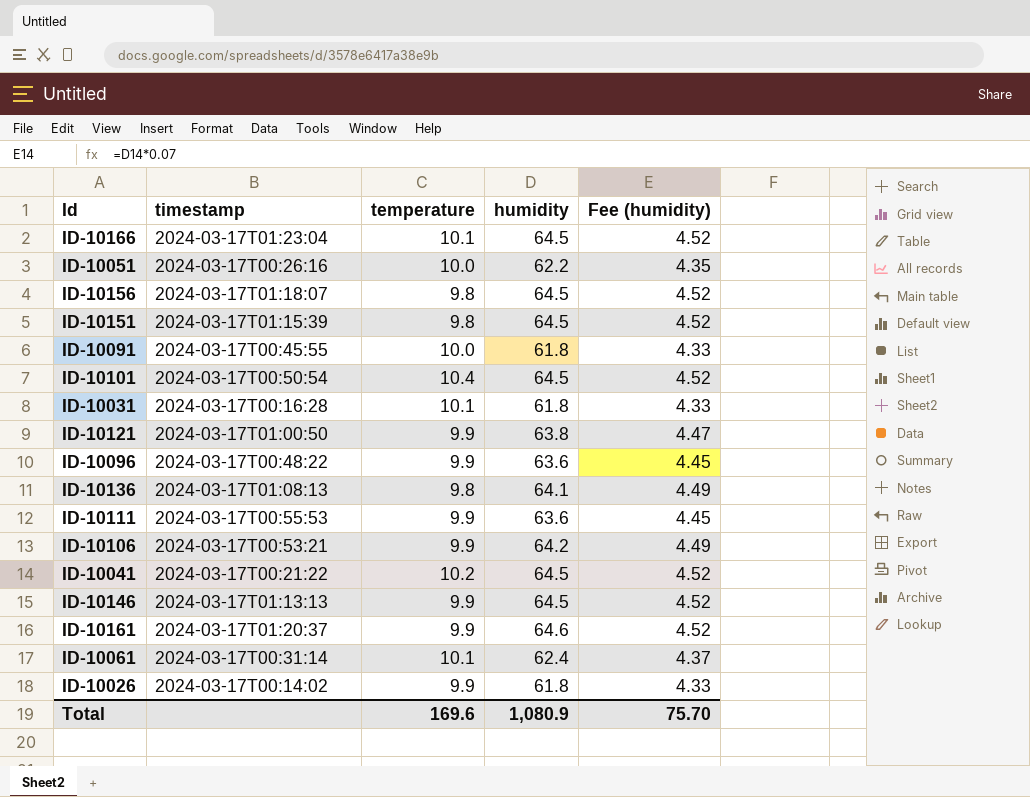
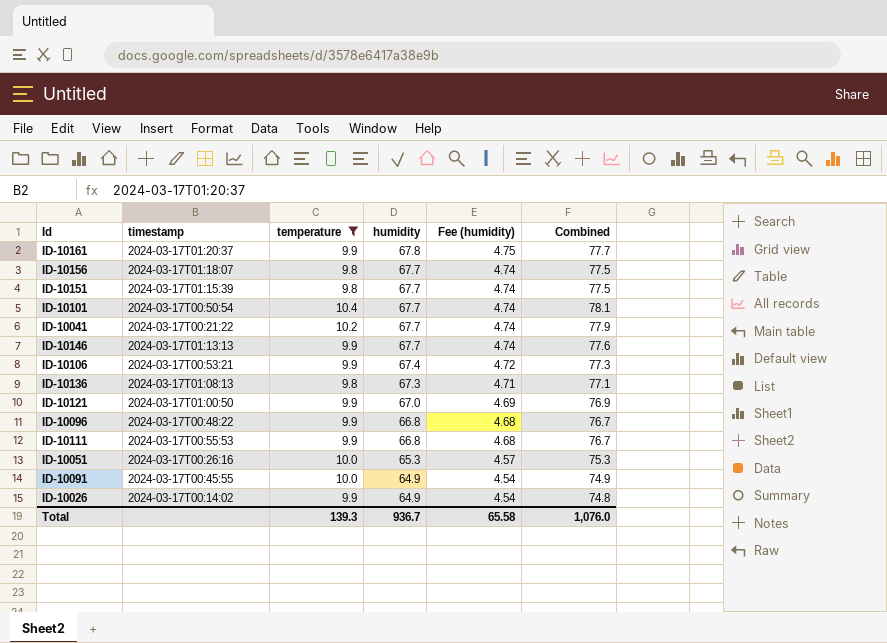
filter: none -> temperature != 10.1
row order: none -> humidity descending
column Combined | formula: none -> [temperature] + [humidity]
ID-10161 | humidity: 64.6 -> 67.8
ID-10161 | Fee (humidity): 4.52 -> 4.75
ID-10156 | humidity: 64.5 -> 67.7
ID-10156 | Fee (humidity): 4.52 -> 4.74
ID-10151 | humidity: 64.5 -> 67.7
ID-10151 | Fee (humidity): 4.52 -> 4.74
ID-10101 | humidity: 64.5 -> 67.7
ID-10101 | Fee (humidity): 4.52 -> 4.74
ID-10041 | humidity: 64.5 -> 67.7
ID-10041 | Fee (humidity): 4.52 -> 4.74
ID-10146 | humidity: 64.5 -> 67.7
ID-10146 | Fee (humidity): 4.52 -> 4.74
ID-10106 | humidity: 64.2 -> 67.4
ID-10106 | Fee (humidity): 4.49 -> 4.72
ID-10136 | humidity: 64.1 -> 67.3
ID-10136 | Fee (humidity): 4.49 -> 4.71
ID-10121 | humidity: 63.8 -> 67.0
ID-10121 | Fee (humidity): 4.47 -> 4.69
ID-10096 | humidity: 63.6 -> 66.8
ID-10096 | Fee (humidity): 4.45 -> 4.68
ID-10111 | humidity: 63.6 -> 66.8
ID-10111 | Fee (humidity): 4.45 -> 4.68
ID-10051 | humidity: 62.2 -> 65.3
ID-10051 | Fee (humidity): 4.35 -> 4.57
ID-10091 | humidity: 61.8 -> 64.9
ID-10091 | Fee (humidity): 4.33 -> 4.54
ID-10026 | humidity: 61.8 -> 64.9
ID-10026 | Fee (humidity): 4.33 -> 4.54
Total | temperature: 169.6 -> 139.3
Total | humidity: 1,080.9 -> 936.7
Total | Fee (humidity): 75.70 -> 65.58

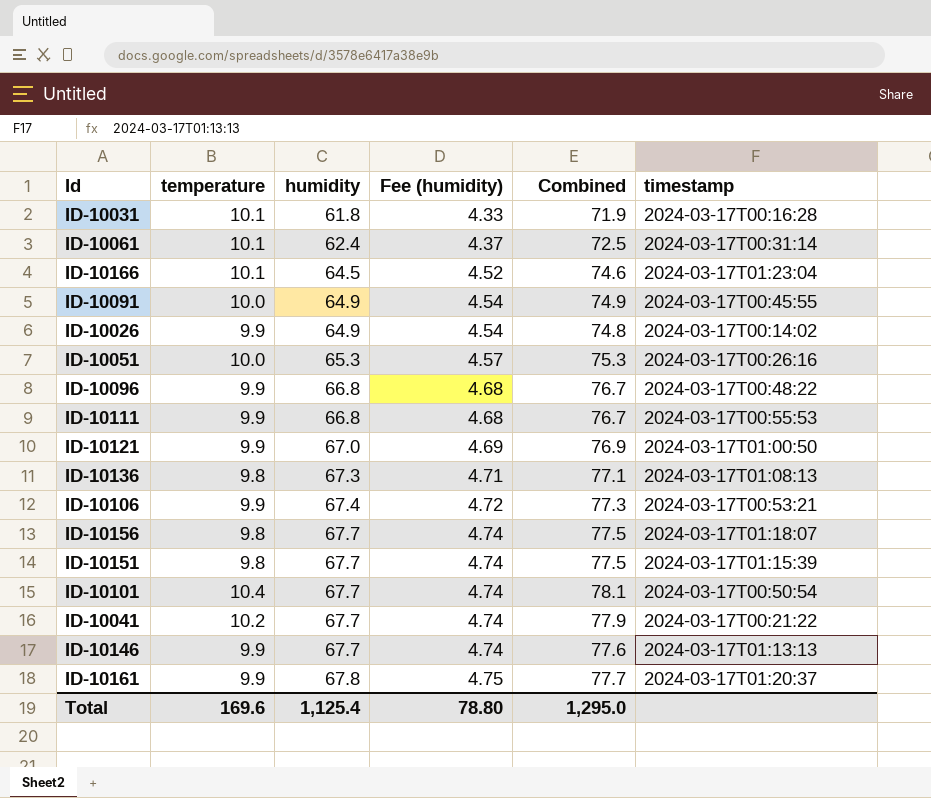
filter: temperature != 10.1 -> none
row order: humidity descending -> humidity ascending
column timestamp | position: 2 -> 6
Total | temperature: 139.3 -> 169.6
Total | humidity: 936.7 -> 1,125.4
Total | Fee (humidity): 65.58 -> 78.80
Total | Combined: 1,076.0 -> 1,295.0

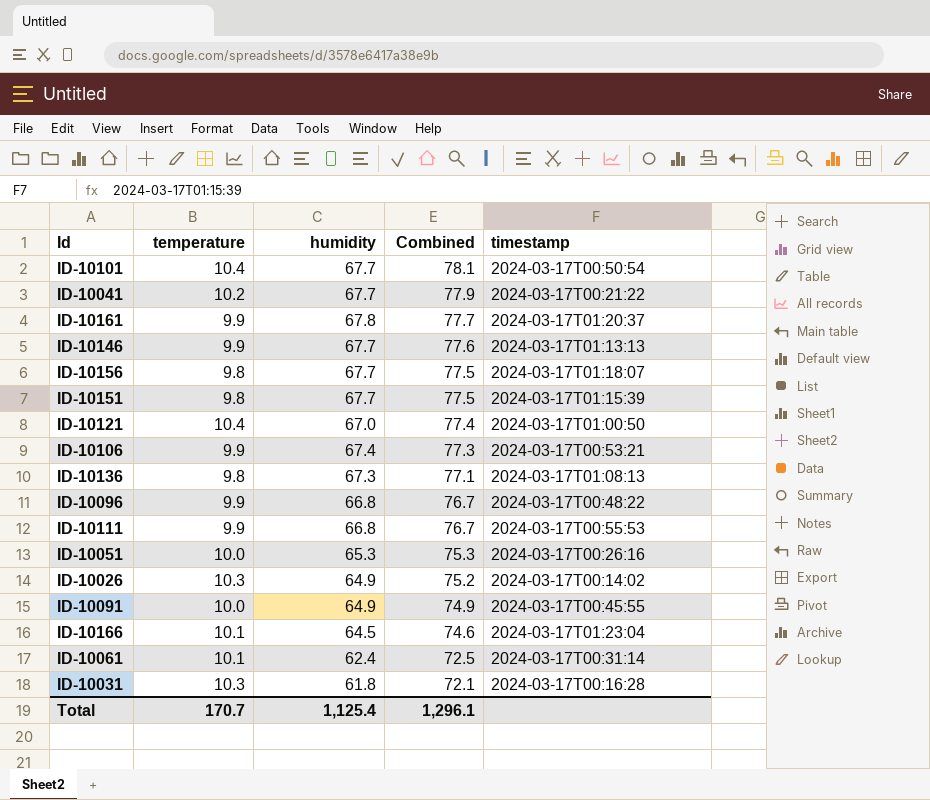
row order: humidity ascending -> Combined descending
column Fee (humidity) | formula: [humidity] * 0.07 -> none
ID-10121 | temperature: 9.9 -> 10.4
ID-10121 | Combined: 76.9 -> 77.4
ID-10026 | temperature: 9.9 -> 10.3
ID-10026 | Combined: 74.8 -> 75.2
ID-10031 | temperature: 10.1 -> 10.3
ID-10031 | Combined: 71.9 -> 72.1
Total | temperature: 169.6 -> 170.7
Total | Combined: 1,295.0 -> 1,296.1

